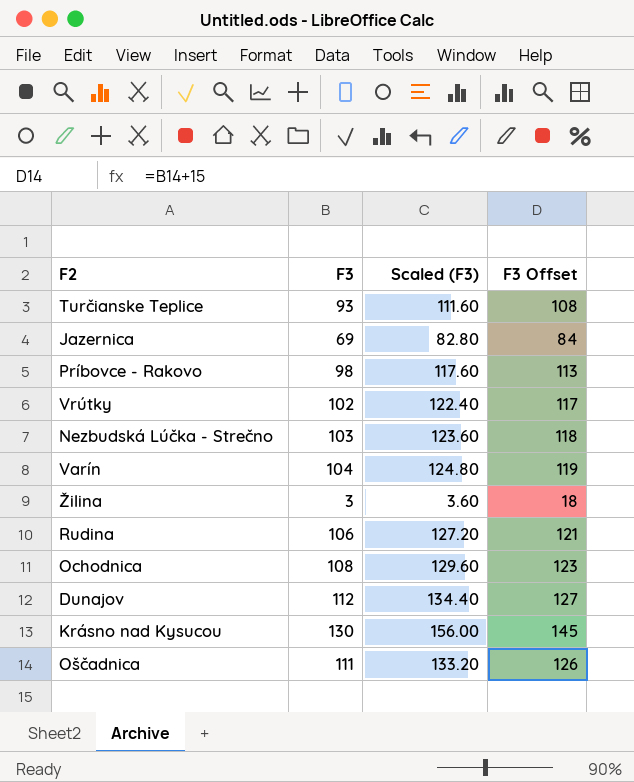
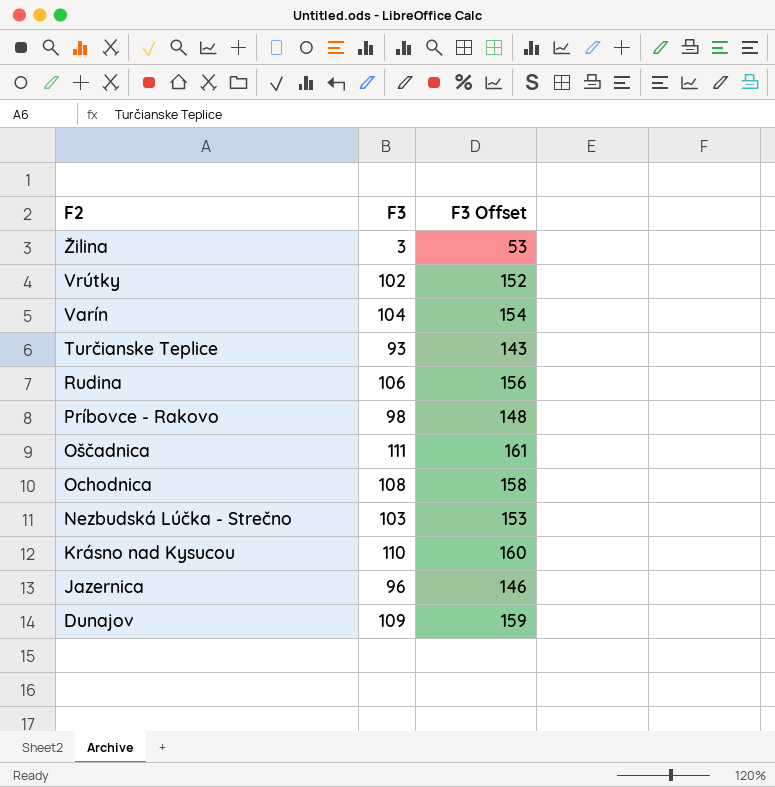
row order: none -> F2 descending
column Scaled (F3) | formula: [F3] * 1.2 -> none
column F3 Offset | formula: [F3] + 15 -> [F3] + 50
Krásno nad Kysucou | F3: 130 -> 110
Jazernica | F3: 69 -> 96
Dunajov | F3: 112 -> 109

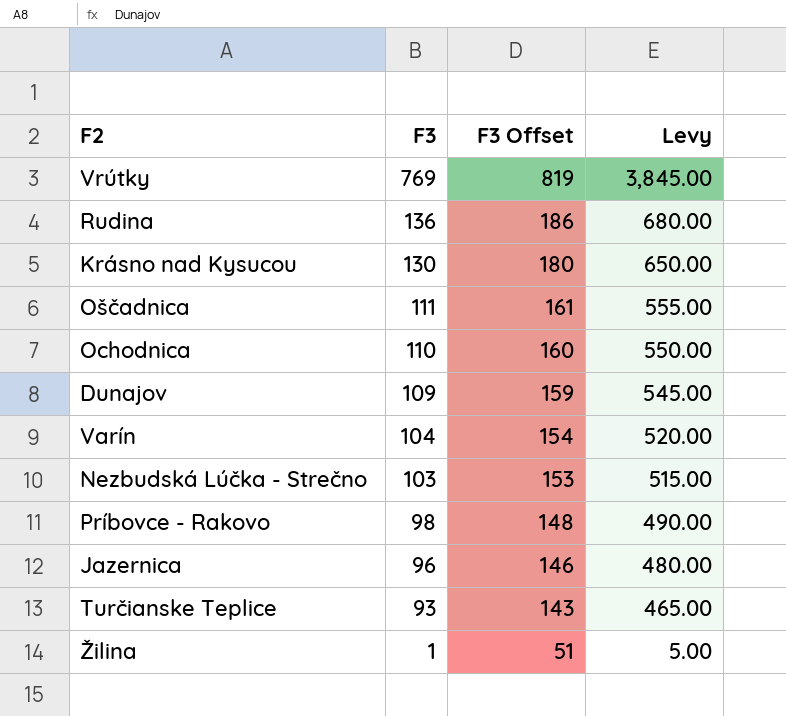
row order: F2 descending -> F3 descending
column Levy | formula: none -> [F3] * 5
Vrútky | F3: 102 -> 769
Vrútky | F3 Offset: 152 -> 819
Rudina | F3: 106 -> 136
Rudina | F3 Offset: 156 -> 186
Krásno nad Kysucou | F3: 110 -> 130
Krásno nad Kysucou | F3 Offset: 160 -> 180
Ochodnica | F3: 108 -> 110
Ochodnica | F3 Offset: 158 -> 160
Žilina | F3: 3 -> 1
Žilina | F3 Offset: 53 -> 51

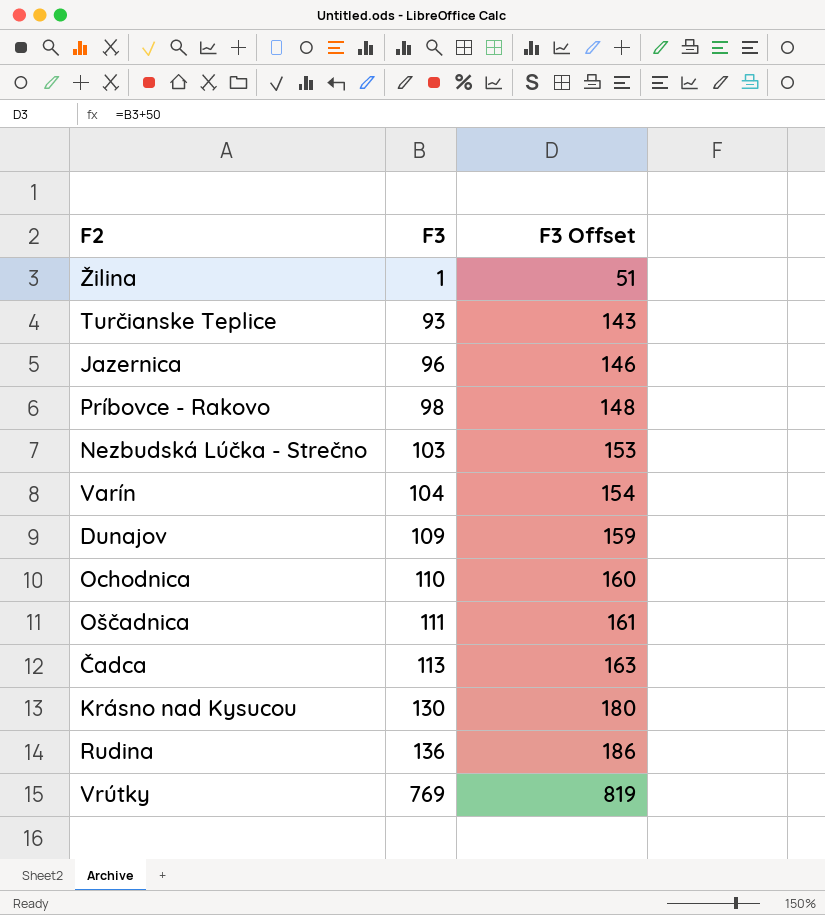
row order: F3 descending -> F3 ascending
column Levy | formula: [F3] * 5 -> none
row Čadca: none -> 113 | 163

